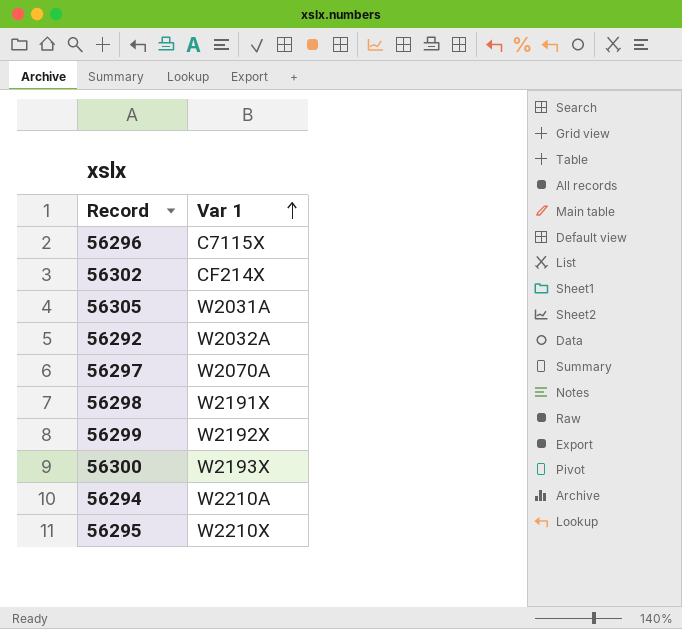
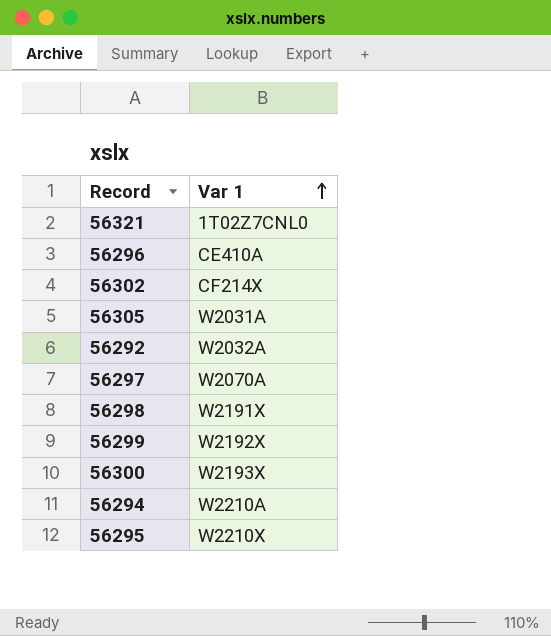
row 56321: none -> 1T02Z7CNL0
56296 | Var 1: C7115X -> CE410A

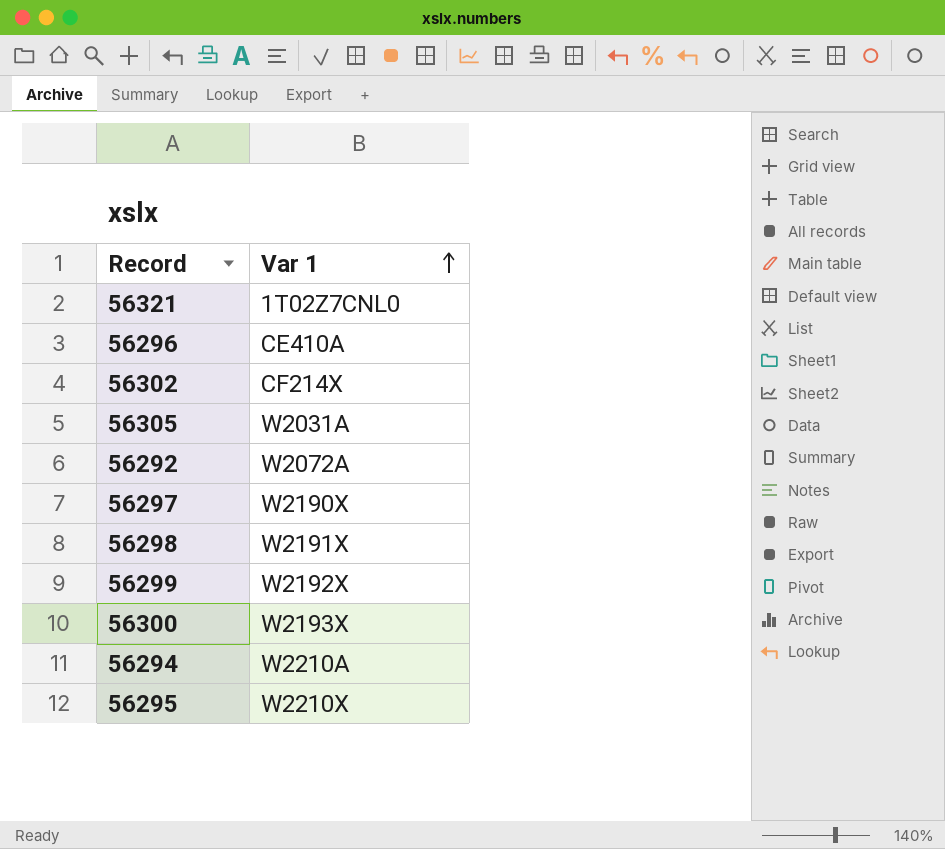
56292 | Var 1: W2032A -> W2072A
56297 | Var 1: W2070A -> W2190X

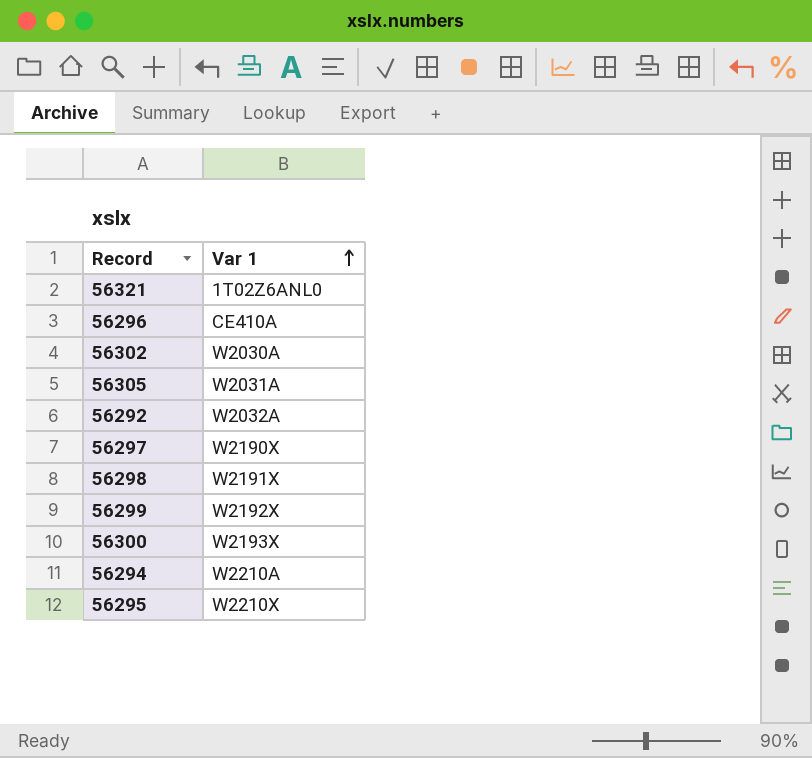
56321 | Var 1: 1T02Z7CNL0 -> 1T02Z6ANL0
56302 | Var 1: CF214X -> W2030A
56292 | Var 1: W2072A -> W2032A

